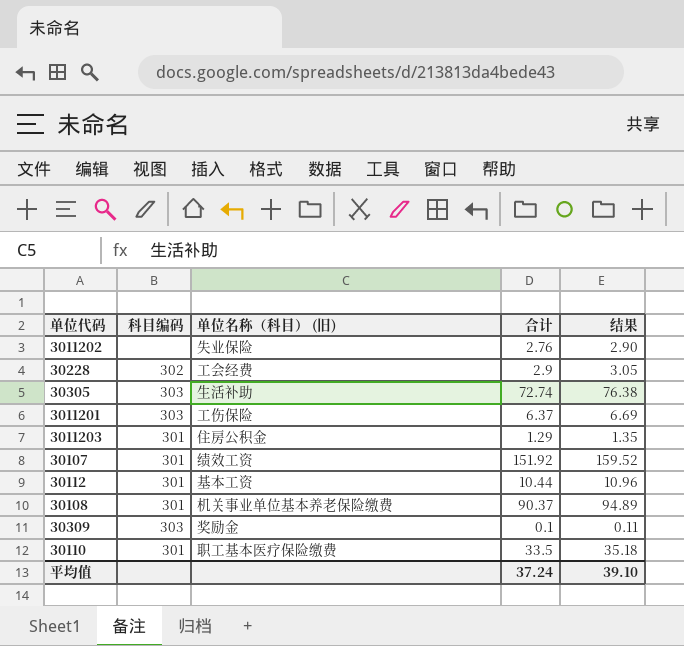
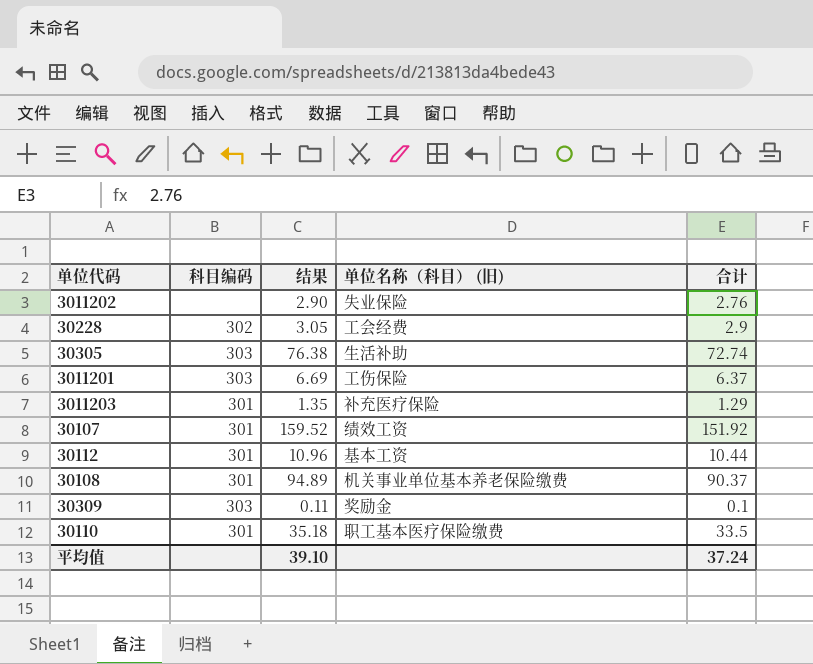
column 结果 | position: 5 -> 3
3011203 | 单位名称（科目） (旧): 住房公积金 -> 补充医疗保险

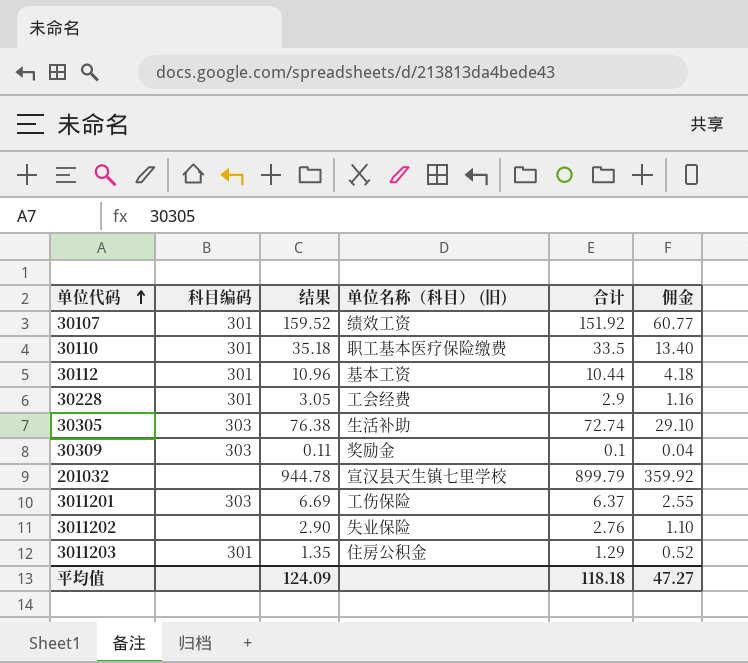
row order: none -> 单位代码 ascending
column 佣金 | formula: none -> [合计] * 0.4
row 30108: 301 | 94.89 | 机关事业单位基本养老保险缴费 | 90.37 -> none
30228 | 科目编码: 302 -> 301
row 201032: none -> none | 944.78 | 宣汉县天生镇七里学校 | 899.79 | 359.92
3011203 | 单位名称（科目） (旧): 补充医疗保险 -> 住房公积金
平均值 | 结果: 39.10 -> 124.09
平均值 | 合计: 37.24 -> 118.18

